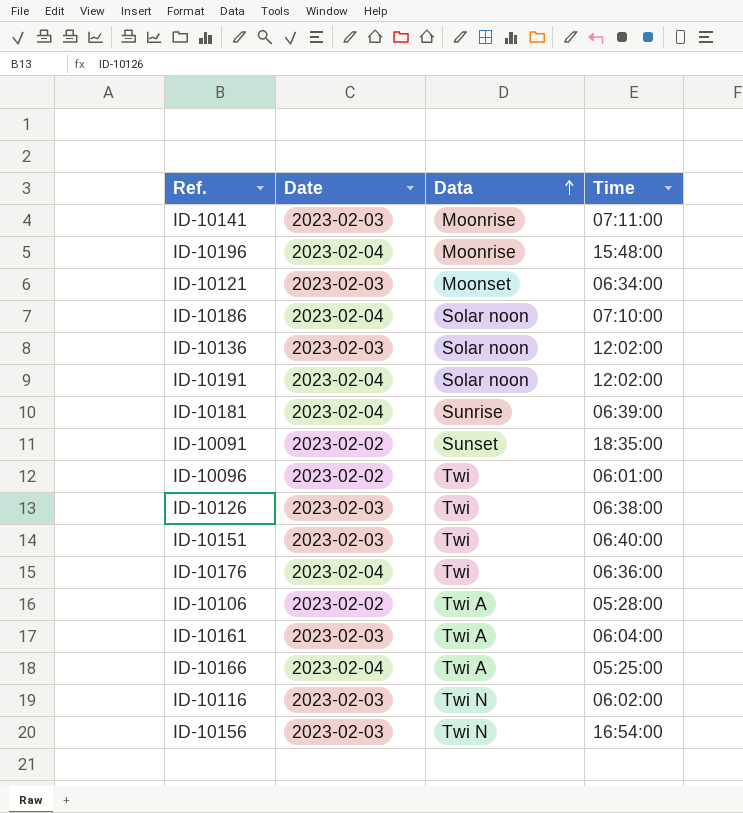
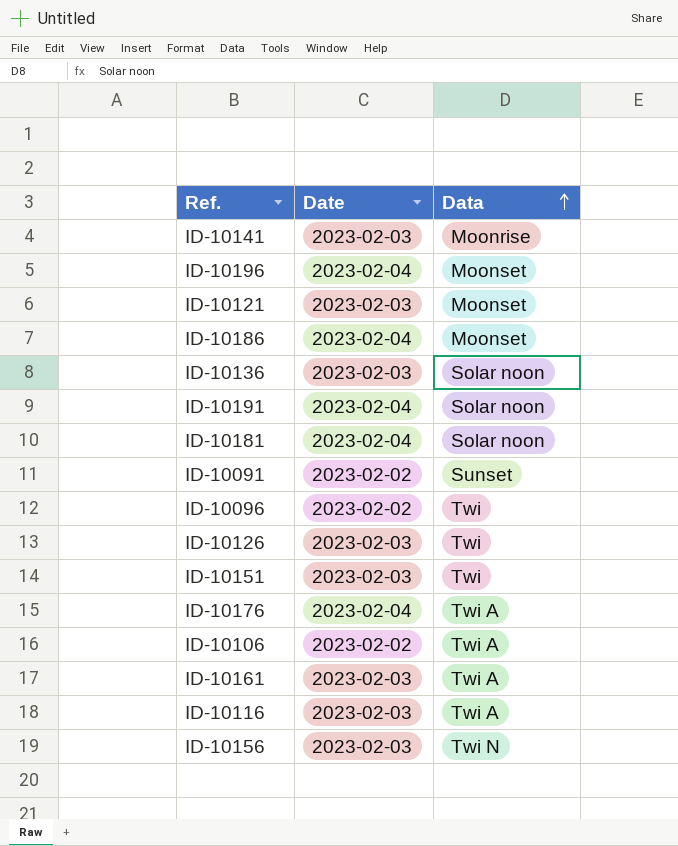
column Time | position: 4 -> none
row ID-10166: 2023-02-04 | Twi A | 05:25:00 -> none
ID-10196 | Data: Moonrise -> Moonset
ID-10186 | Data: Solar noon -> Moonset
ID-10181 | Data: Sunrise -> Solar noon
ID-10176 | Data: Twi -> Twi A
ID-10116 | Data: Twi N -> Twi A

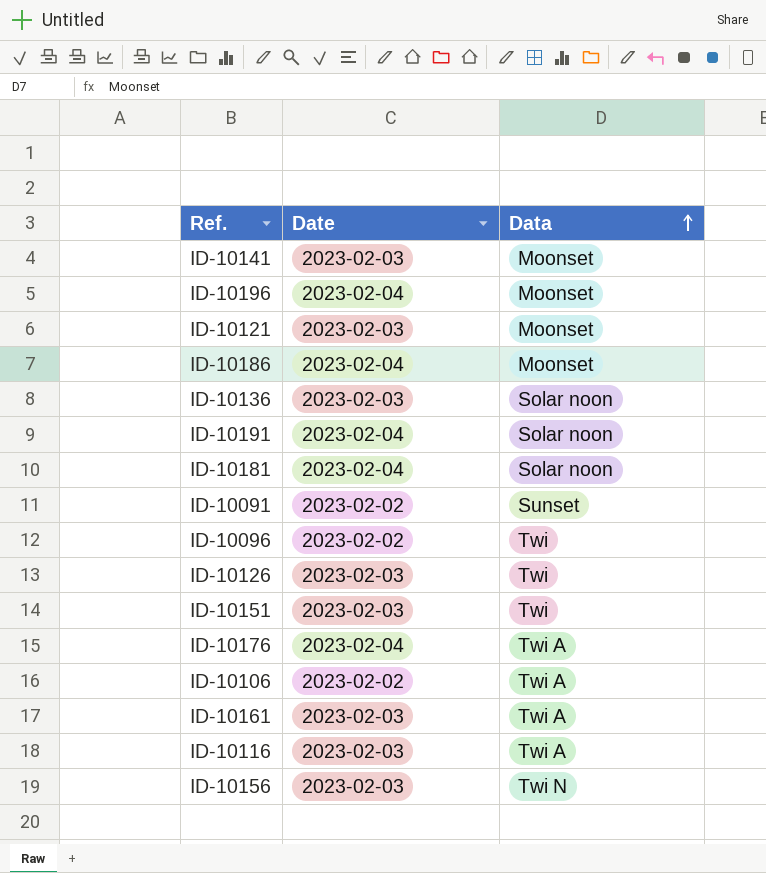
ID-10141 | Data: Moonrise -> Moonset

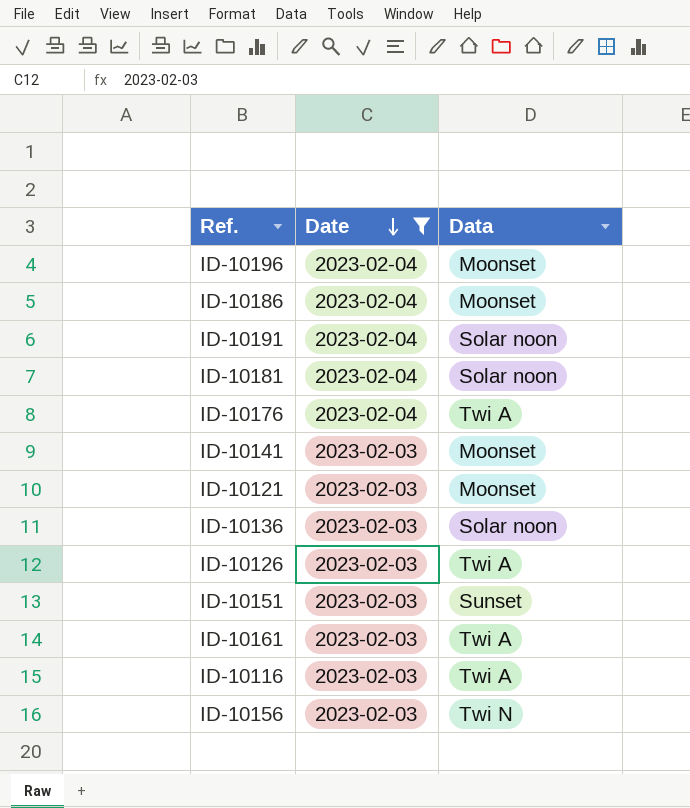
filter: none -> Date != 2023-02-02
row order: Data ascending -> Date descending
ID-10126 | Data: Twi -> Twi A
ID-10151 | Data: Twi -> Sunset

